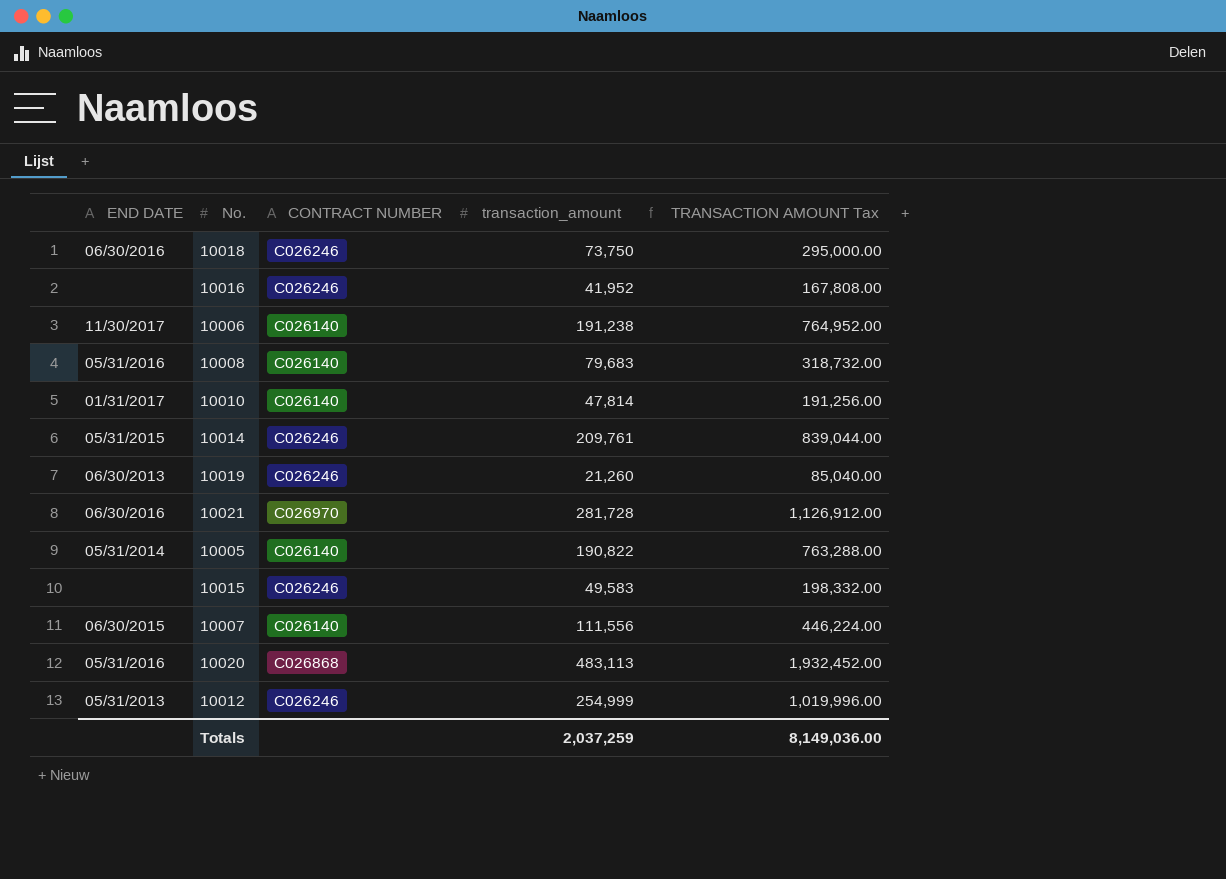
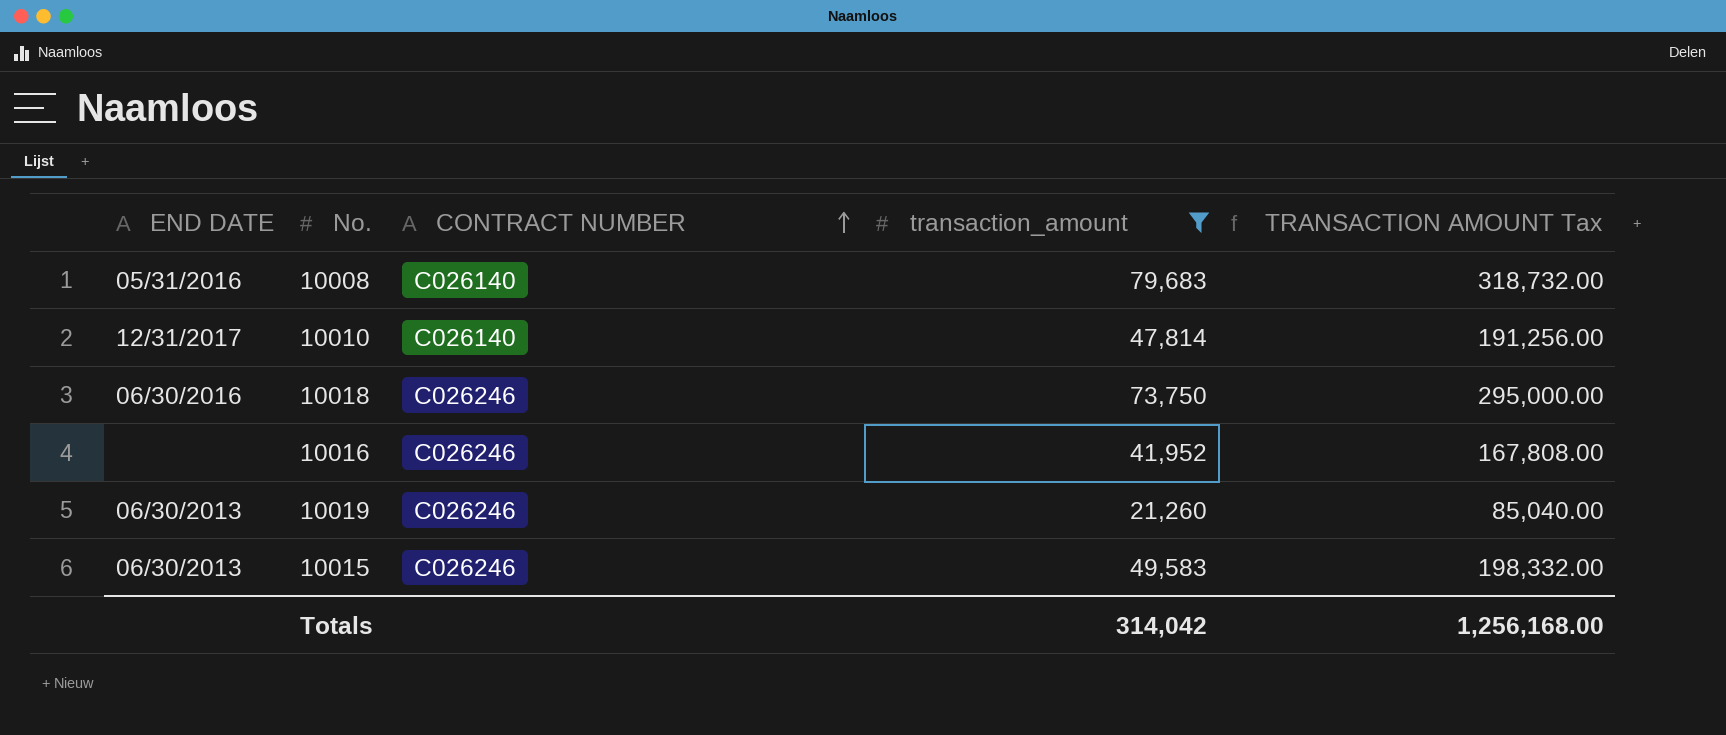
filter: none -> transaction_amount <= 79,683
row order: none -> CONTRACT NUMBER ascending
10010 | END DATE: 01/31/2017 -> 12/31/2017
10015 | END DATE: none -> 06/30/2013
Totals | transaction_amount: 2,037,259 -> 314,042
Totals | TRANSACTION AMOUNT Tax: 8,149,036.00 -> 1,256,168.00

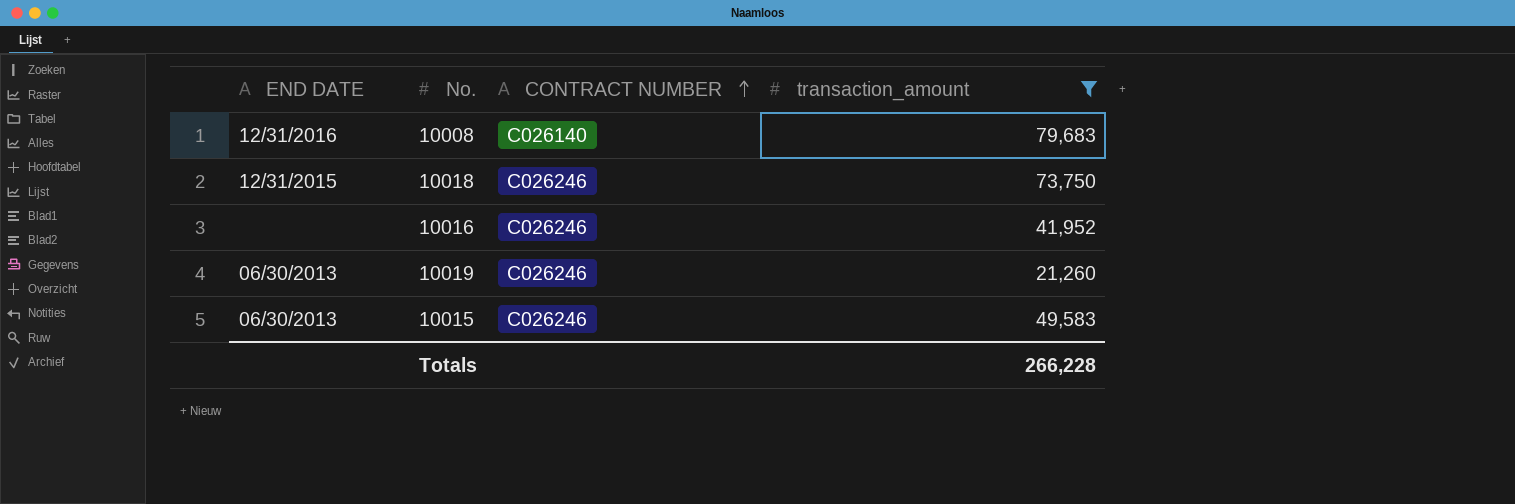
column TRANSACTION AMOUNT Tax | formula: [transaction_amount] * 4 -> none
row 10010: 12/31/2017 | C026140 | 47,814 | 191,256.00 -> none
10008 | END DATE: 05/31/2016 -> 12/31/2016
10018 | END DATE: 06/30/2016 -> 12/31/2015
Totals | transaction_amount: 314,042 -> 266,228

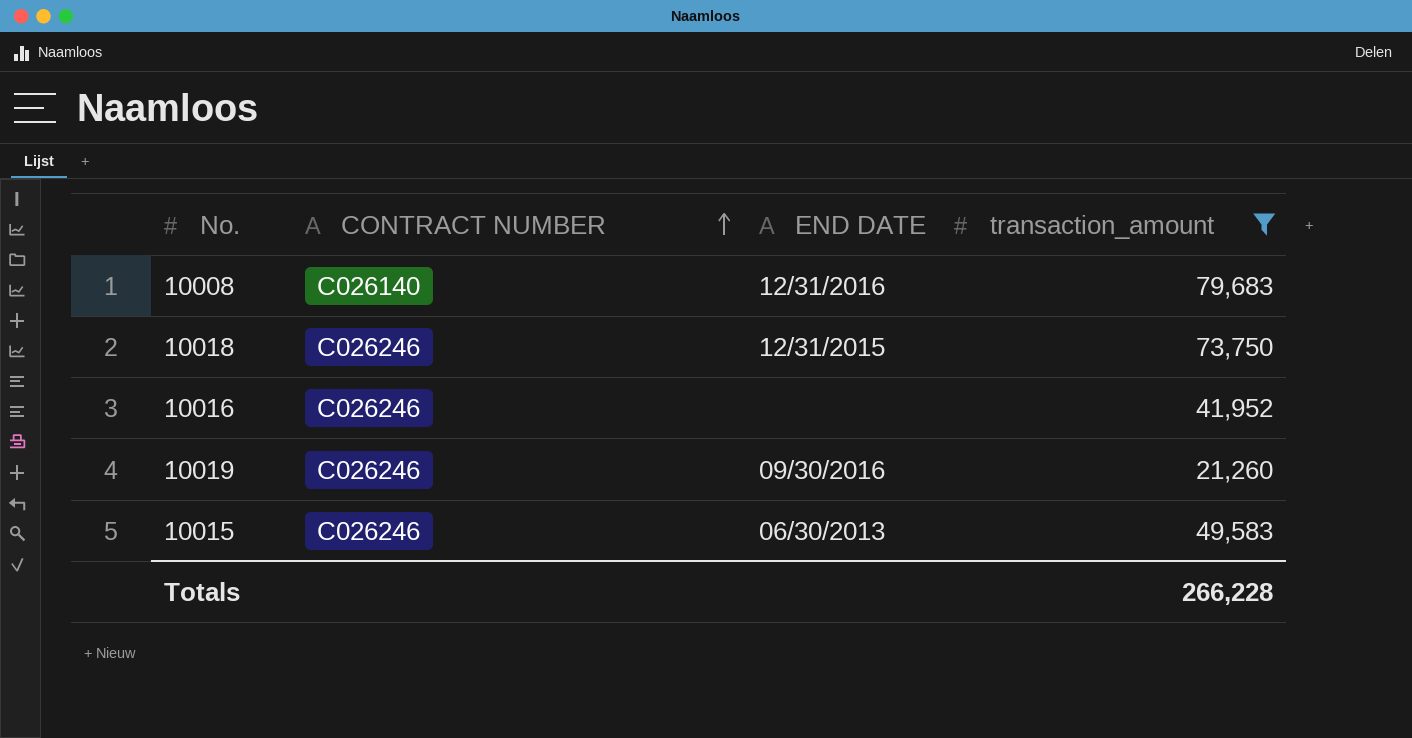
column END DATE | position: 1 -> 3
10019 | END DATE: 06/30/2013 -> 09/30/2016

